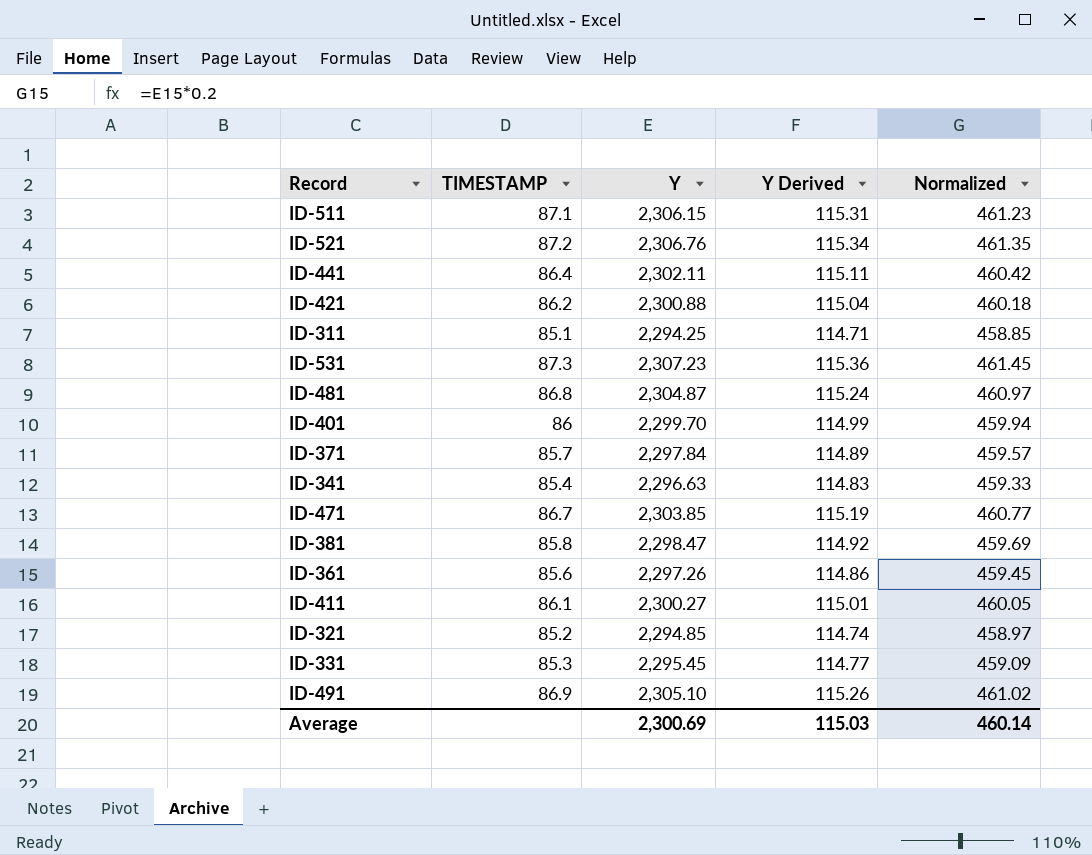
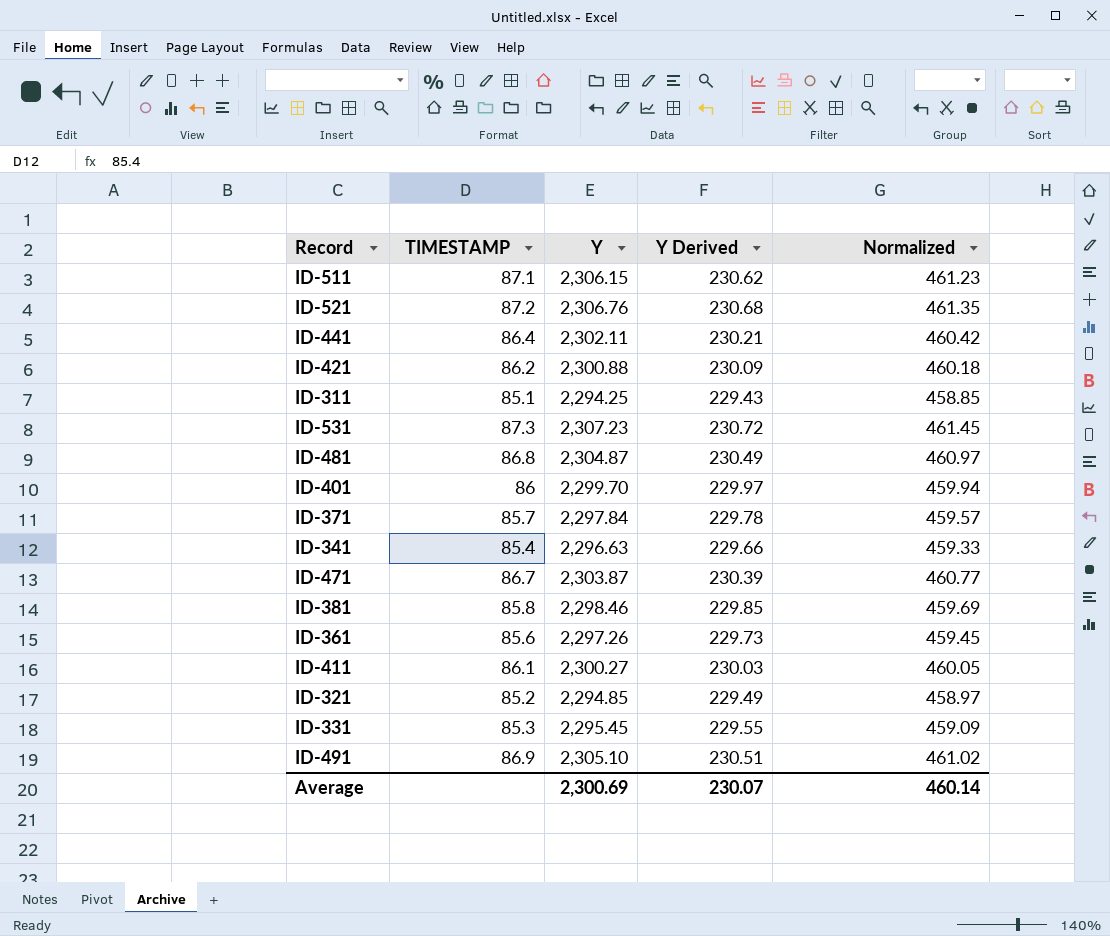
column Y Derived | formula: [Y] * 0.05 -> [Y] * 0.1
ID-471 | Y: 2,303.85 -> 2,303.87
ID-381 | Y: 2,298.47 -> 2,298.46
Average | Y Derived: 115.03 -> 230.07

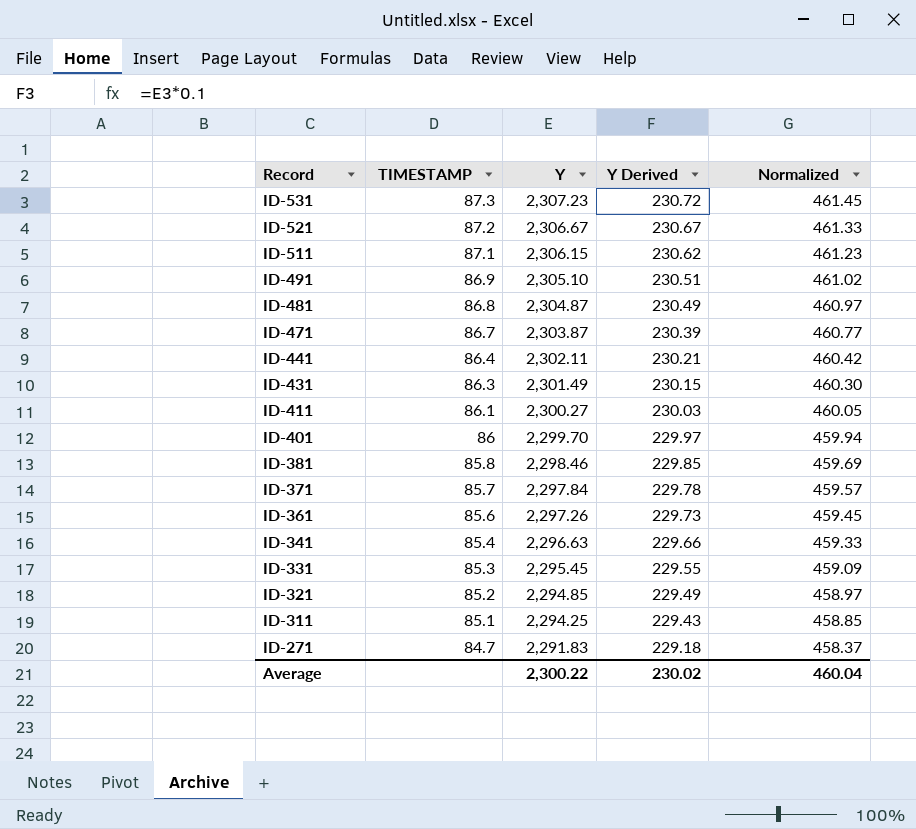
row order: none -> Record descending
row ID-421: 86.2 | 2,300.88 | 230.09 | 460.18 -> none
ID-521 | Y: 2,306.76 -> 2,306.67
ID-521 | Y Derived: 230.68 -> 230.67
ID-521 | Normalized: 461.35 -> 461.33
row ID-431: none -> 86.3 | 2,301.49 | 230.15 | 460.30
row ID-271: none -> 84.7 | 2,291.83 | 229.18 | 458.37
Average | Y: 2,300.69 -> 2,300.22
Average | Y Derived: 230.07 -> 230.02
Average | Normalized: 460.14 -> 460.04

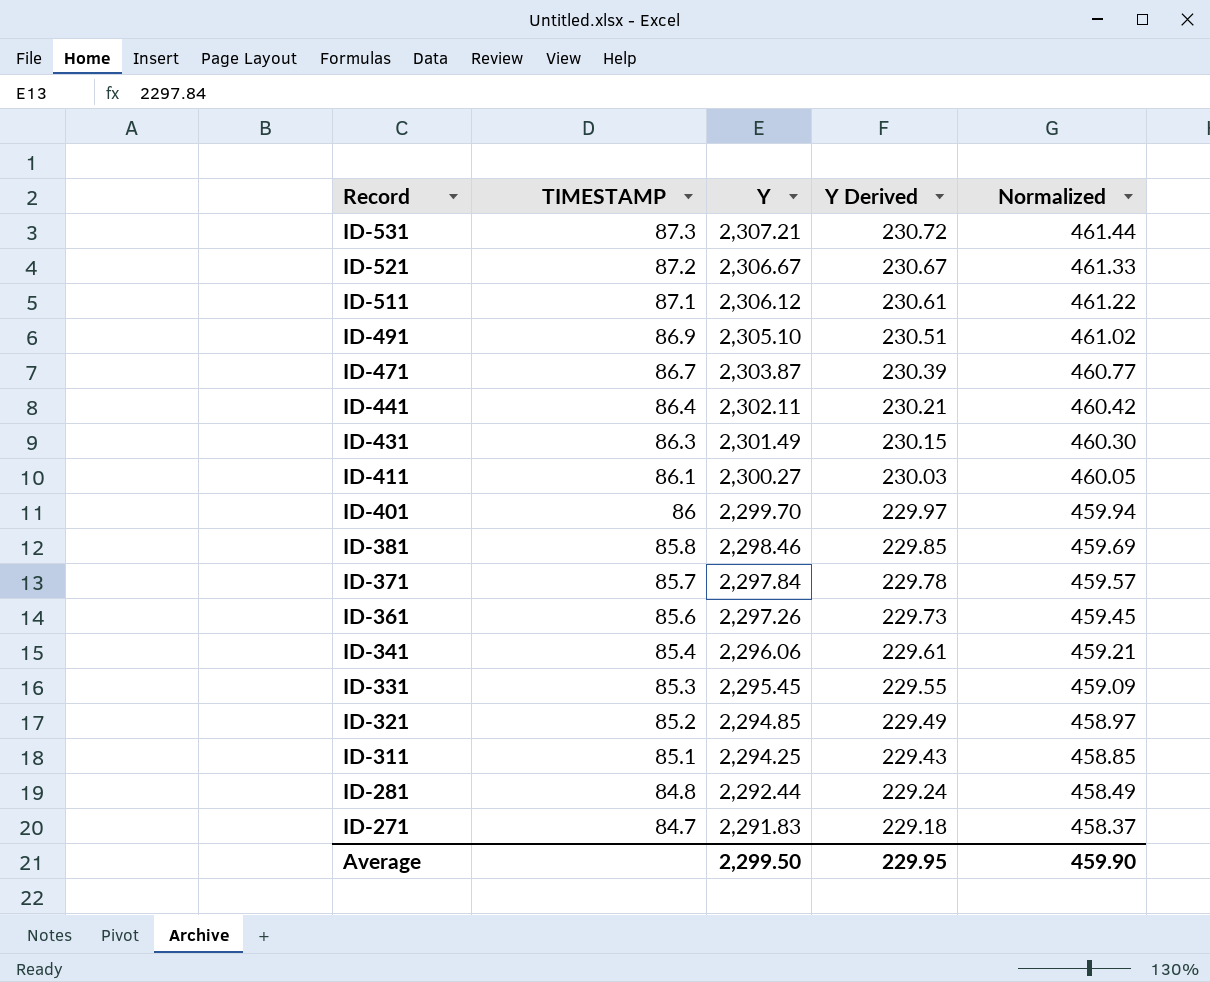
row ID-481: 86.8 | 2,304.87 | 230.49 | 460.97 -> none
ID-531 | Y: 2,307.23 -> 2,307.21
ID-531 | Normalized: 461.45 -> 461.44
ID-511 | Y: 2,306.15 -> 2,306.12
ID-511 | Y Derived: 230.62 -> 230.61
ID-511 | Normalized: 461.23 -> 461.22
ID-341 | Y: 2,296.63 -> 2,296.06
ID-341 | Y Derived: 229.66 -> 229.61
ID-341 | Normalized: 459.33 -> 459.21
row ID-281: none -> 84.8 | 2,292.44 | 229.24 | 458.49
Average | Y: 2,300.22 -> 2,299.50
Average | Y Derived: 230.02 -> 229.95
Average | Normalized: 460.04 -> 459.90

